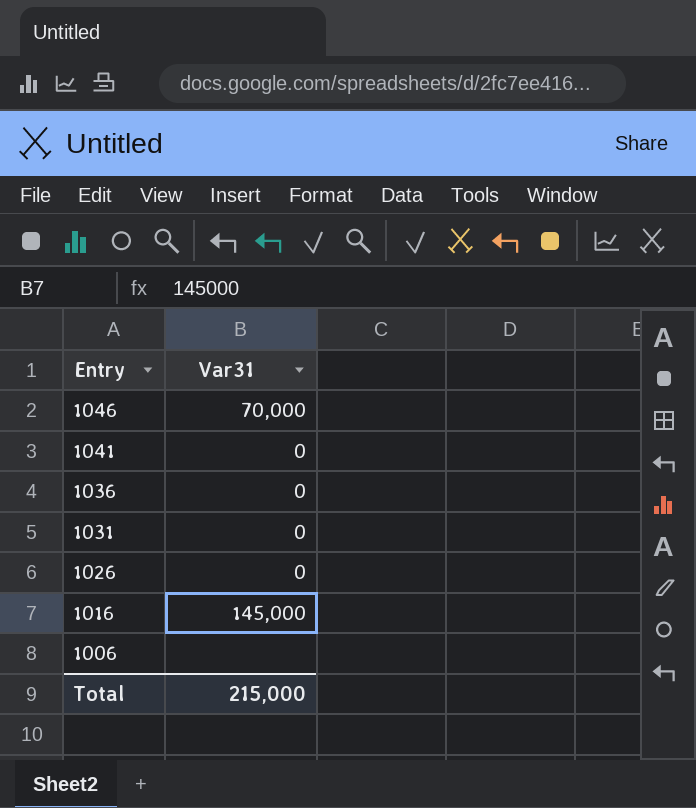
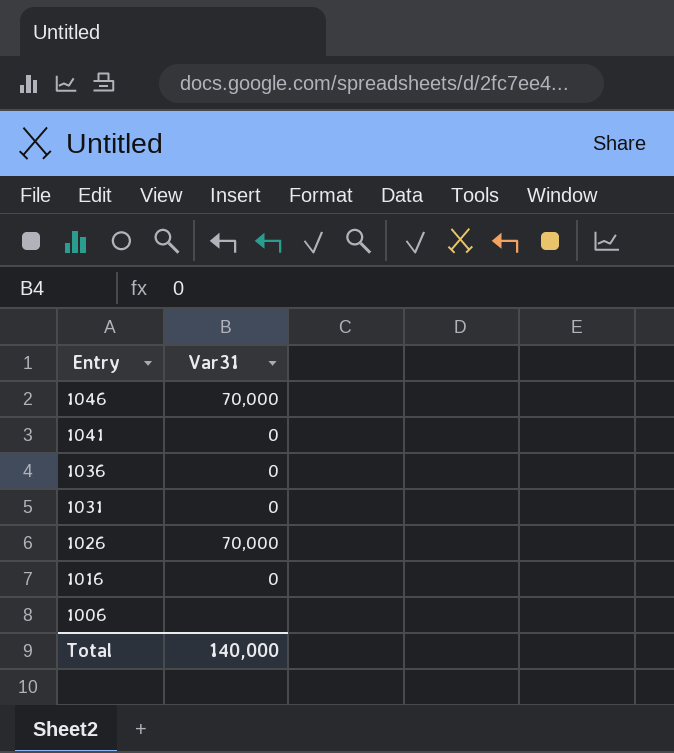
1026 | Var31: 0 -> 70,000
1016 | Var31: 145,000 -> 0
Total | Var31: 215,000 -> 140,000

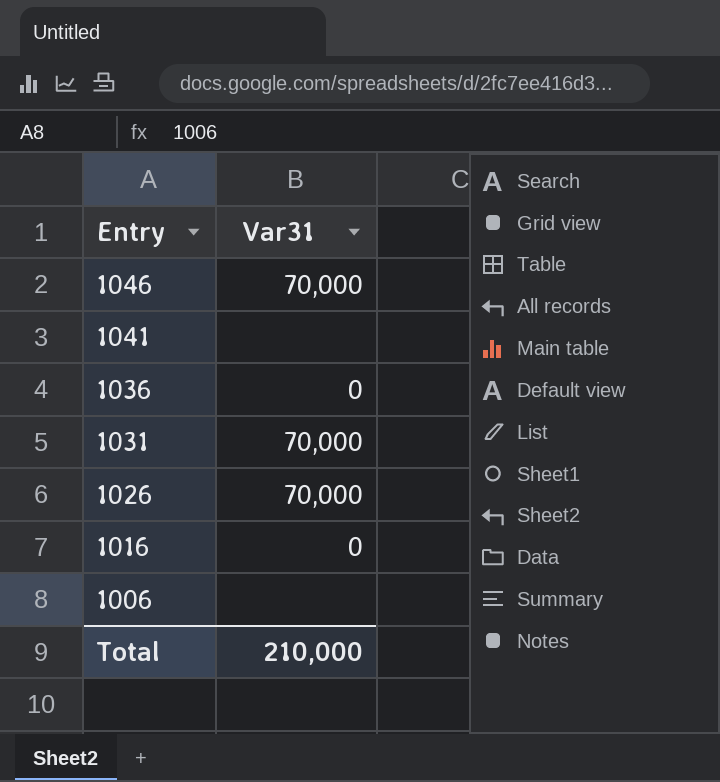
1041 | Var31: 0 -> none
1031 | Var31: 0 -> 70,000
Total | Var31: 140,000 -> 210,000

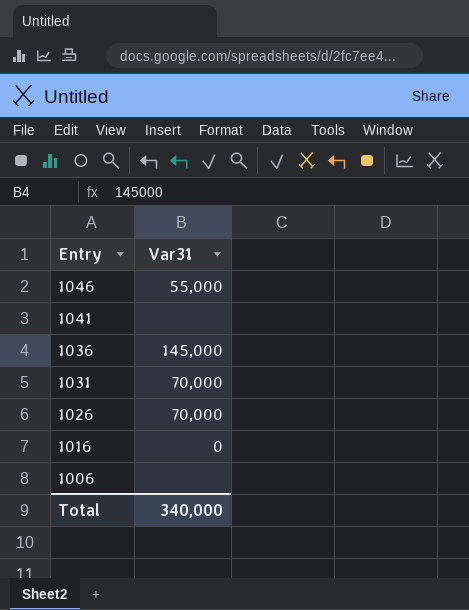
1046 | Var31: 70,000 -> 55,000
1036 | Var31: 0 -> 145,000
Total | Var31: 210,000 -> 340,000

